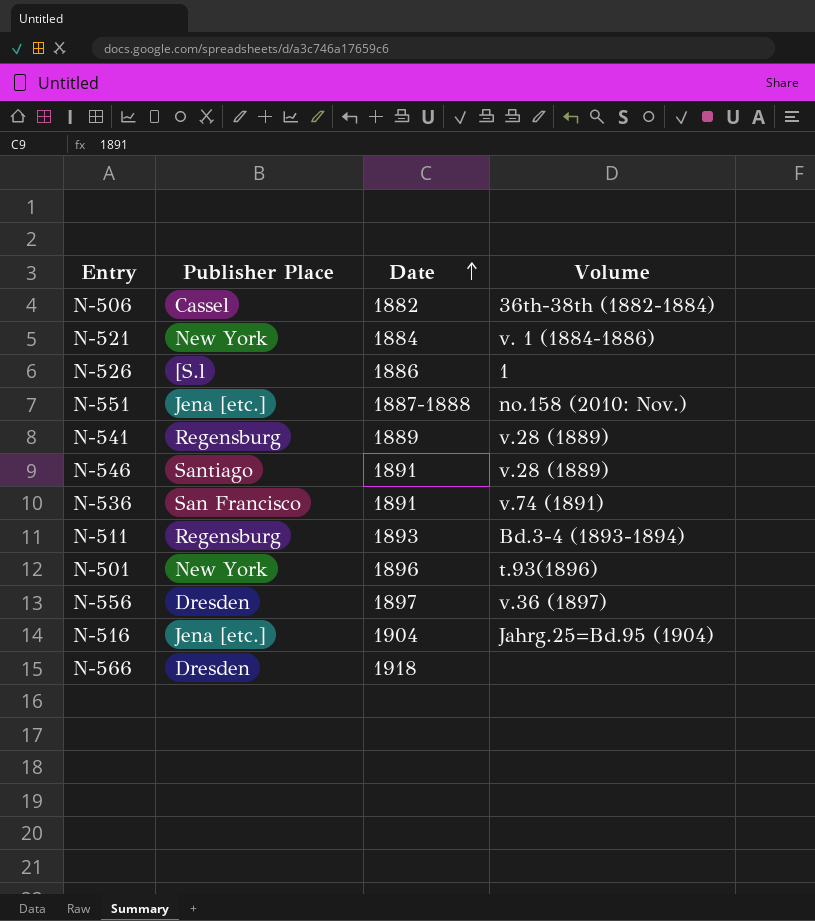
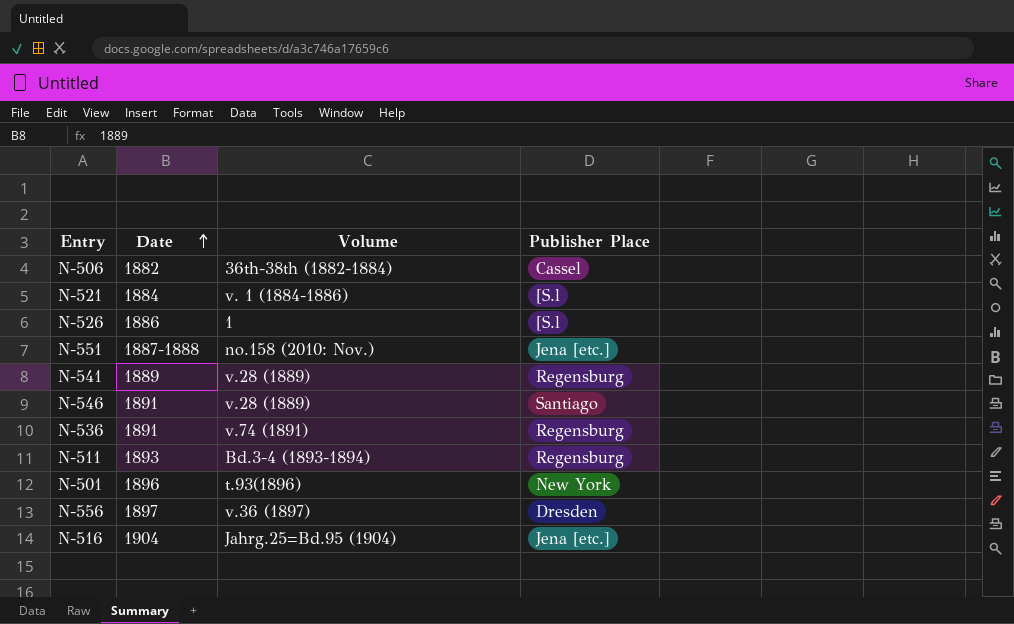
column Publisher Place | position: 2 -> 4
row N-566: Dresden | 1918 | none -> none
N-521 | Publisher Place: New York -> [S.l
N-536 | Publisher Place: San Francisco -> Regensburg

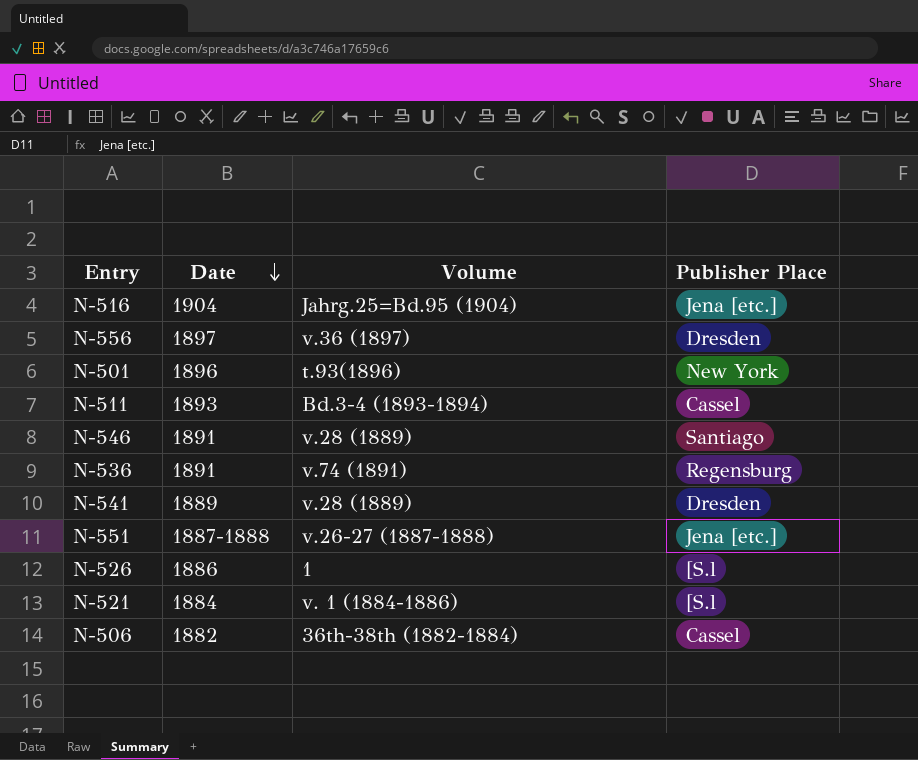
row order: Date ascending -> Date descending
N-511 | Publisher Place: Regensburg -> Cassel
N-541 | Publisher Place: Regensburg -> Dresden
N-551 | Volume: no.158 (2010: Nov.) -> v.26-27 (1887-1888)

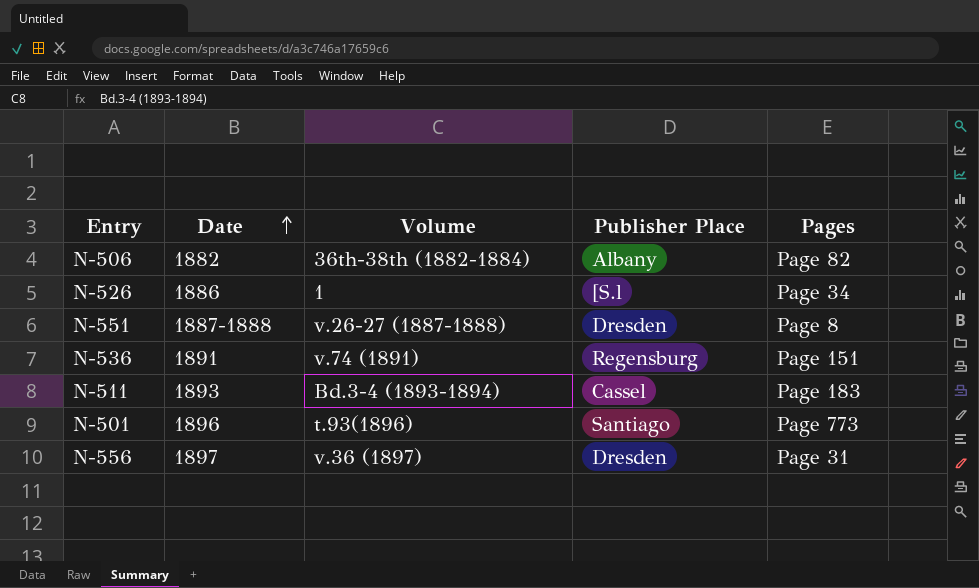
row order: Date descending -> Date ascending
column Pages | position: none -> 5
row N-516: 1904 | Jahrg.25=Bd.95 (1904) | Jena [etc.] -> none
row N-546: 1891 | v.28 (1889) | Santiago -> none
row N-541: 1889 | v.28 (1889) | Dresden -> none
row N-521: 1884 | v. 1 (1884-1886) | [S.l -> none
N-506 | Publisher Place: Cassel -> Albany
N-551 | Publisher Place: Jena [etc.] -> Dresden
N-501 | Publisher Place: New York -> Santiago

